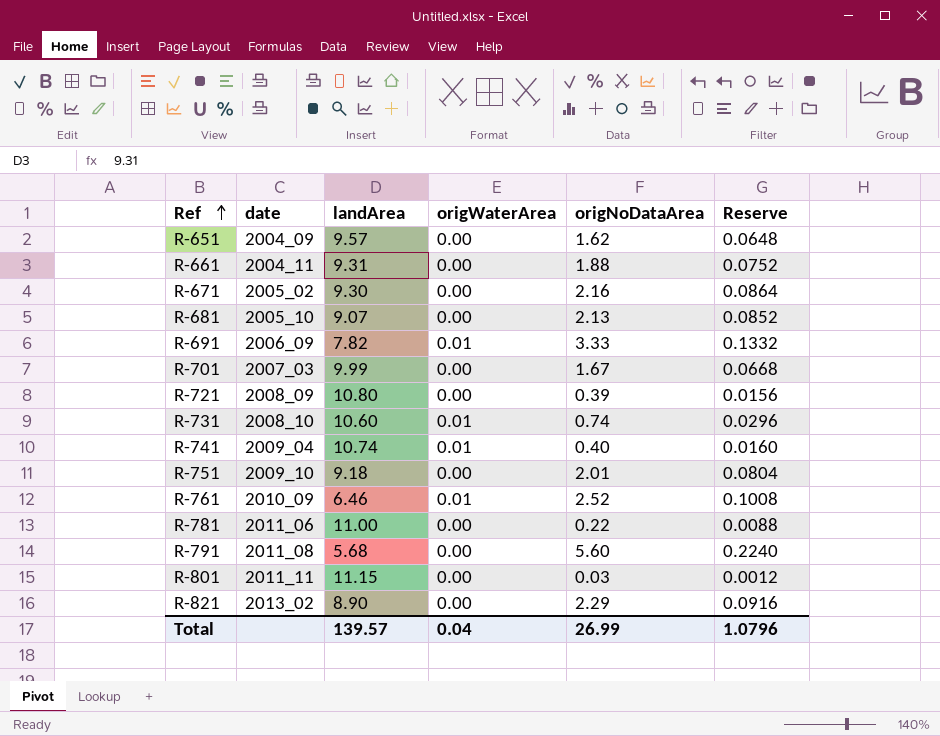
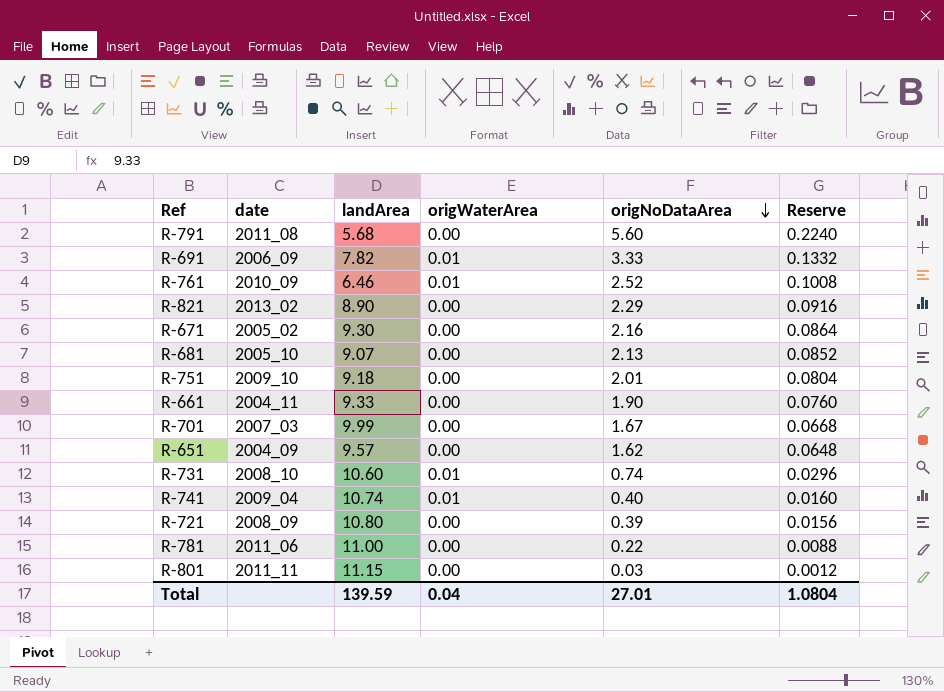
row order: Ref ascending -> origNoDataArea descending
R-661 | landArea: 9.31 -> 9.33
R-661 | origNoDataArea: 1.88 -> 1.90
R-661 | Reserve: 0.0752 -> 0.0760
Total | landArea: 139.57 -> 139.59
Total | origNoDataArea: 26.99 -> 27.01
Total | Reserve: 1.0796 -> 1.0804

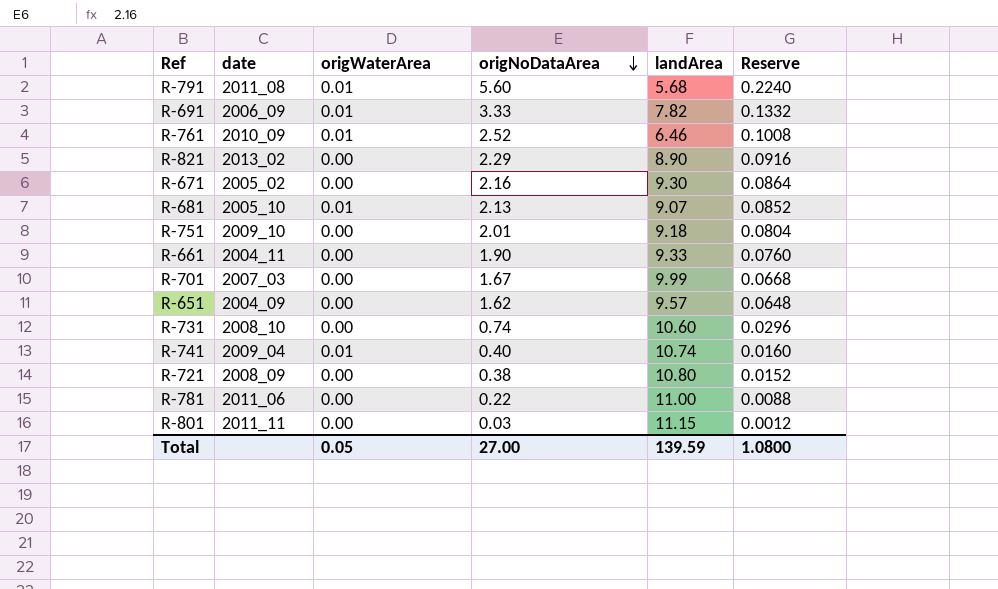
column landArea | position: 3 -> 5
R-791 | origWaterArea: 0.00 -> 0.01
R-681 | origWaterArea: 0.00 -> 0.01
R-731 | origWaterArea: 0.01 -> 0.00
R-721 | origNoDataArea: 0.39 -> 0.38
R-721 | Reserve: 0.0156 -> 0.0152
Total | origWaterArea: 0.04 -> 0.05
Total | origNoDataArea: 27.01 -> 27.00
Total | Reserve: 1.0804 -> 1.0800

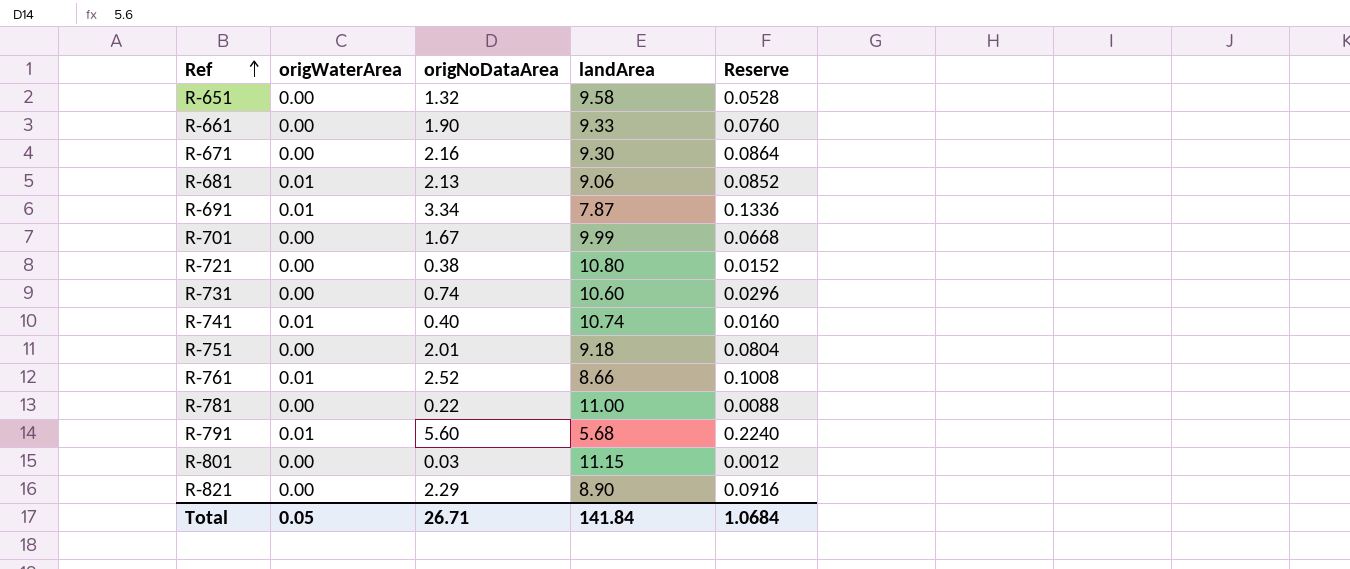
row order: origNoDataArea descending -> Ref ascending
column date | position: 2 -> none
R-651 | origNoDataArea: 1.62 -> 1.32
R-651 | landArea: 9.57 -> 9.58
R-651 | Reserve: 0.0648 -> 0.0528
R-681 | landArea: 9.07 -> 9.06
R-691 | origNoDataArea: 3.33 -> 3.34
R-691 | landArea: 7.82 -> 7.87
R-691 | Reserve: 0.1332 -> 0.1336
R-761 | landArea: 6.46 -> 8.66
Total | origNoDataArea: 27.00 -> 26.71
Total | landArea: 139.59 -> 141.84
Total | Reserve: 1.0800 -> 1.0684

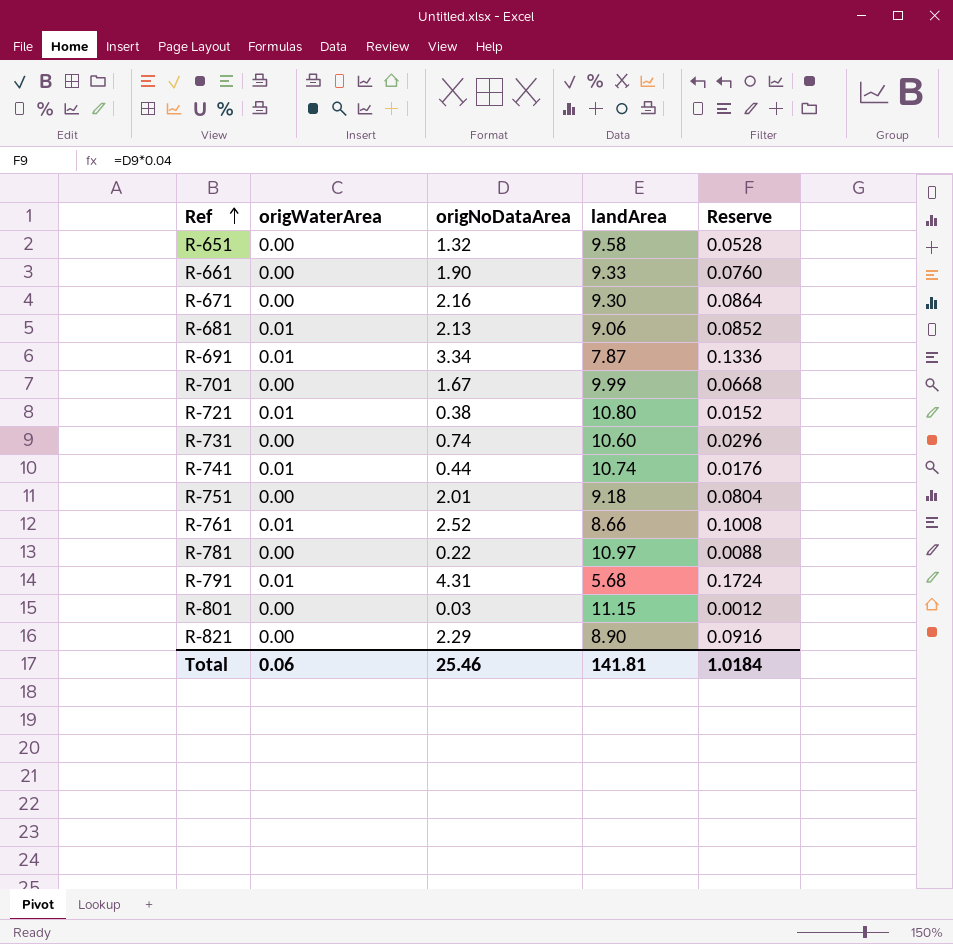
R-721 | origWaterArea: 0.00 -> 0.01
R-741 | origNoDataArea: 0.40 -> 0.44
R-741 | Reserve: 0.0160 -> 0.0176
R-781 | landArea: 11.00 -> 10.97
R-791 | origNoDataArea: 5.60 -> 4.31
R-791 | Reserve: 0.2240 -> 0.1724
Total | origWaterArea: 0.05 -> 0.06
Total | origNoDataArea: 26.71 -> 25.46
Total | landArea: 141.84 -> 141.81
Total | Reserve: 1.0684 -> 1.0184

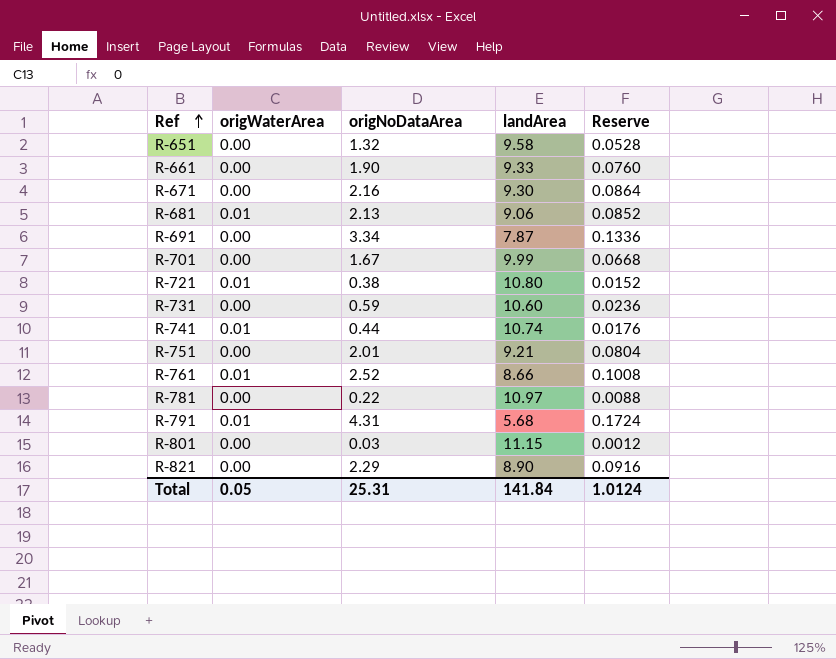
R-691 | origWaterArea: 0.01 -> 0.00
R-731 | origNoDataArea: 0.74 -> 0.59
R-731 | Reserve: 0.0296 -> 0.0236
R-751 | landArea: 9.18 -> 9.21
Total | origWaterArea: 0.06 -> 0.05
Total | origNoDataArea: 25.46 -> 25.31
Total | landArea: 141.81 -> 141.84
Total | Reserve: 1.0184 -> 1.0124

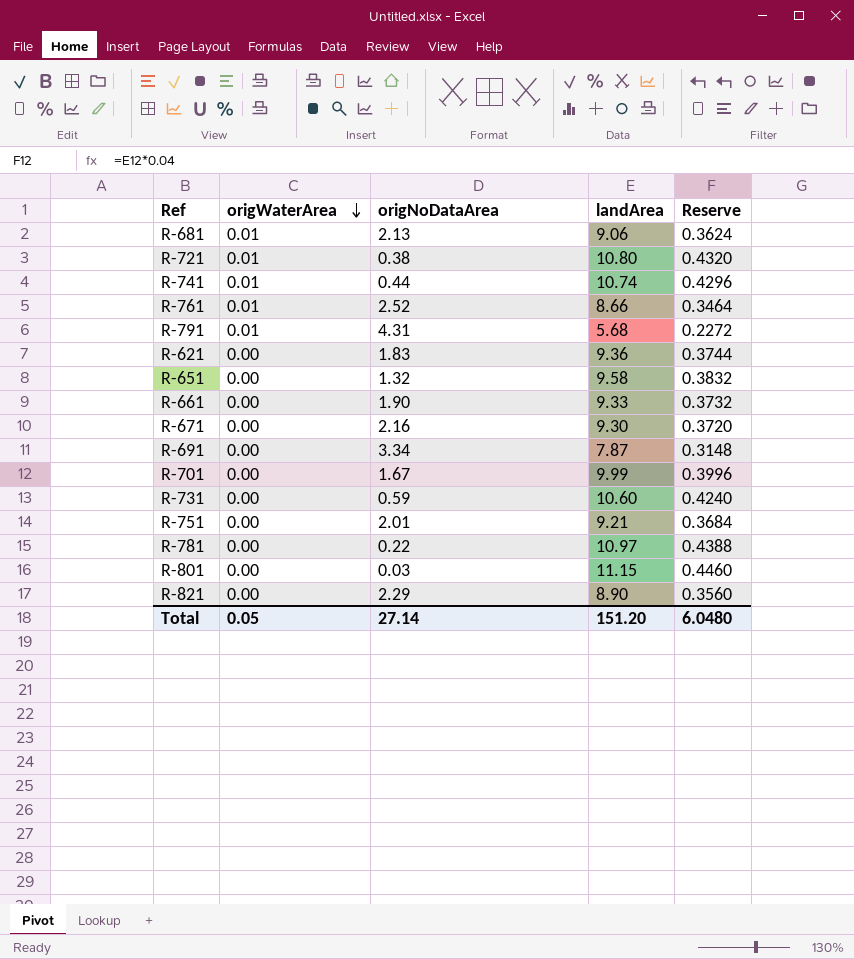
row order: Ref ascending -> origWaterArea descending
column Reserve | formula: [origNoDataArea] * 0.04 -> [landArea] * 0.04
row R-621: none -> 0.00 | 1.83 | 9.36 | 0.3744
Total | origNoDataArea: 25.31 -> 27.14
Total | landArea: 141.84 -> 151.20
Total | Reserve: 1.0124 -> 6.0480

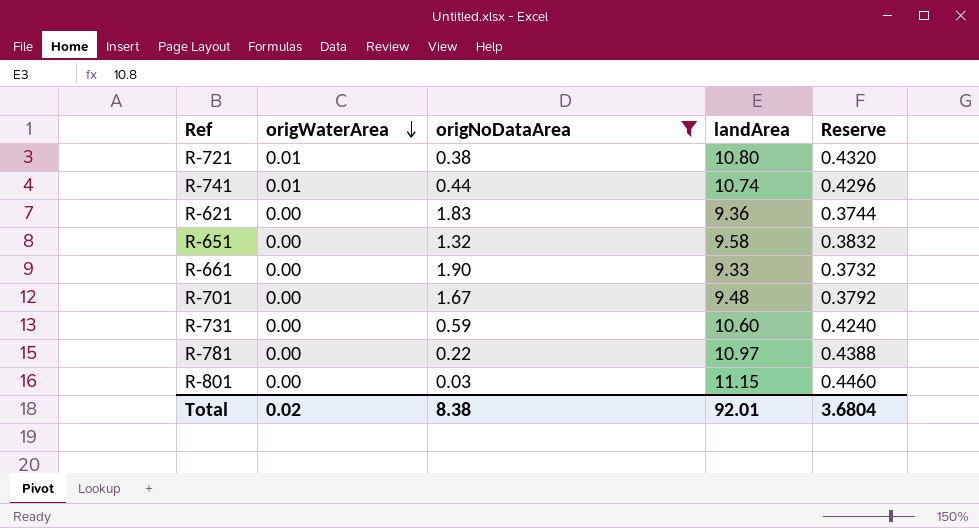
filter: none -> origNoDataArea <= 1.90
R-701 | landArea: 9.99 -> 9.48
R-701 | Reserve: 0.3996 -> 0.3792
Total | origWaterArea: 0.05 -> 0.02
Total | origNoDataArea: 27.14 -> 8.38
Total | landArea: 151.20 -> 92.01
Total | Reserve: 6.0480 -> 3.6804

